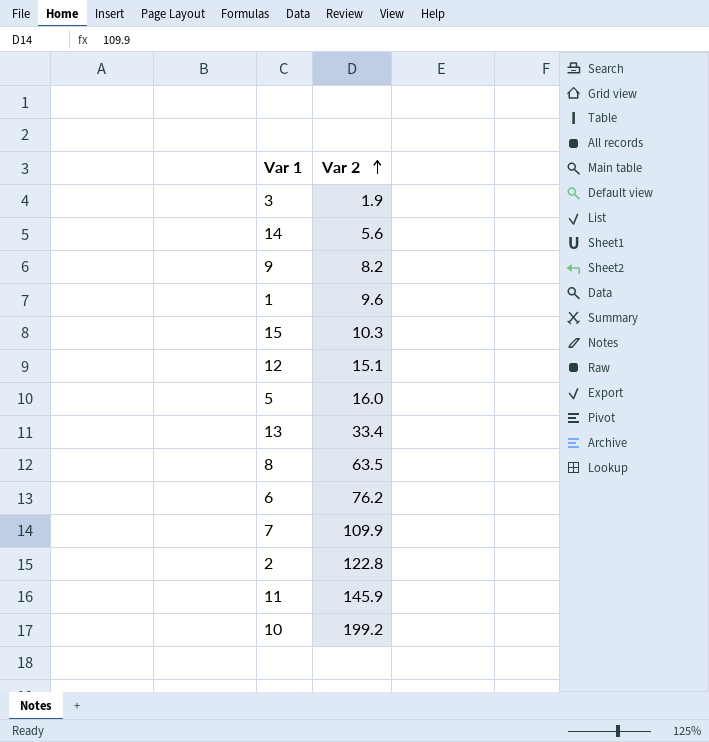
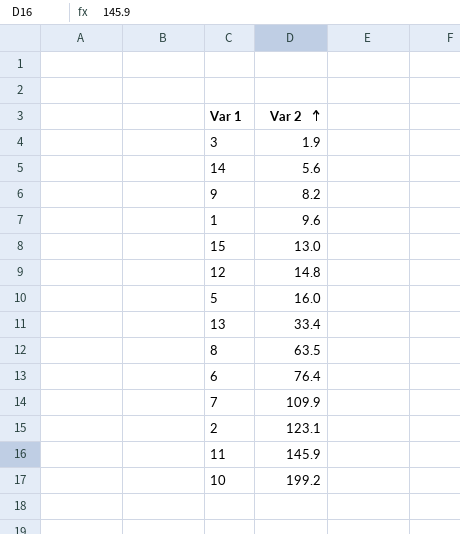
15 | Var 2: 10.3 -> 13.0
12 | Var 2: 15.1 -> 14.8
6 | Var 2: 76.2 -> 76.4
2 | Var 2: 122.8 -> 123.1

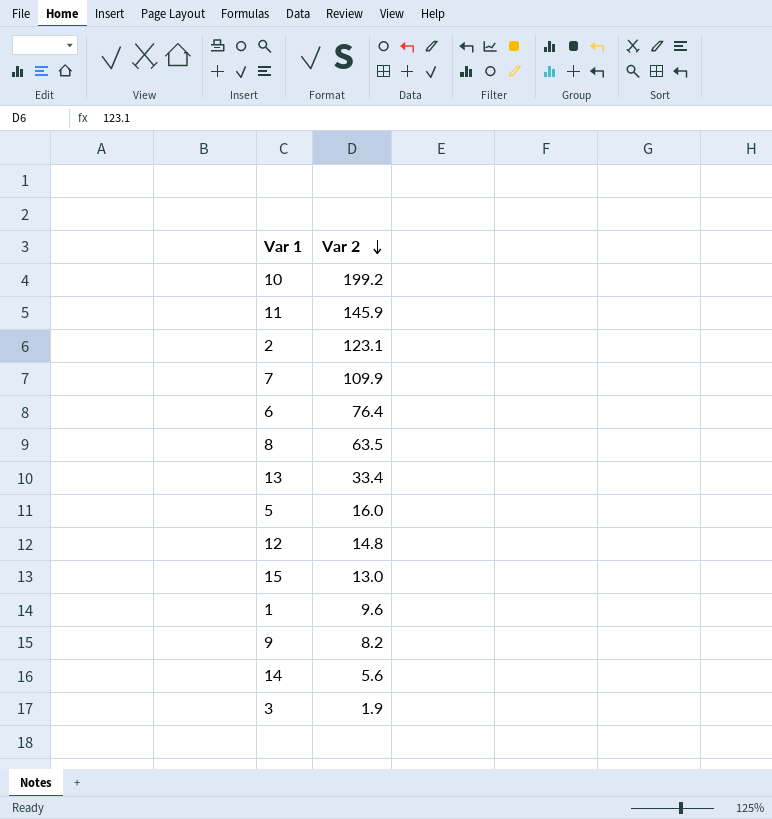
row order: Var 2 ascending -> Var 2 descending

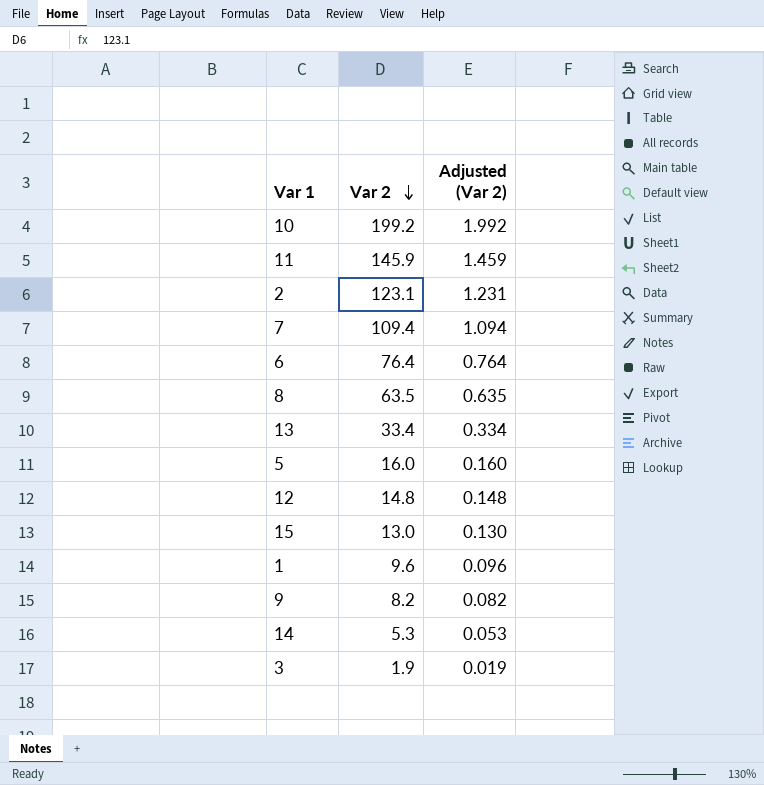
column Adjusted (Var 2) | formula: none -> [Var 2] * 0.01
7 | Var 2: 109.9 -> 109.4
14 | Var 2: 5.6 -> 5.3

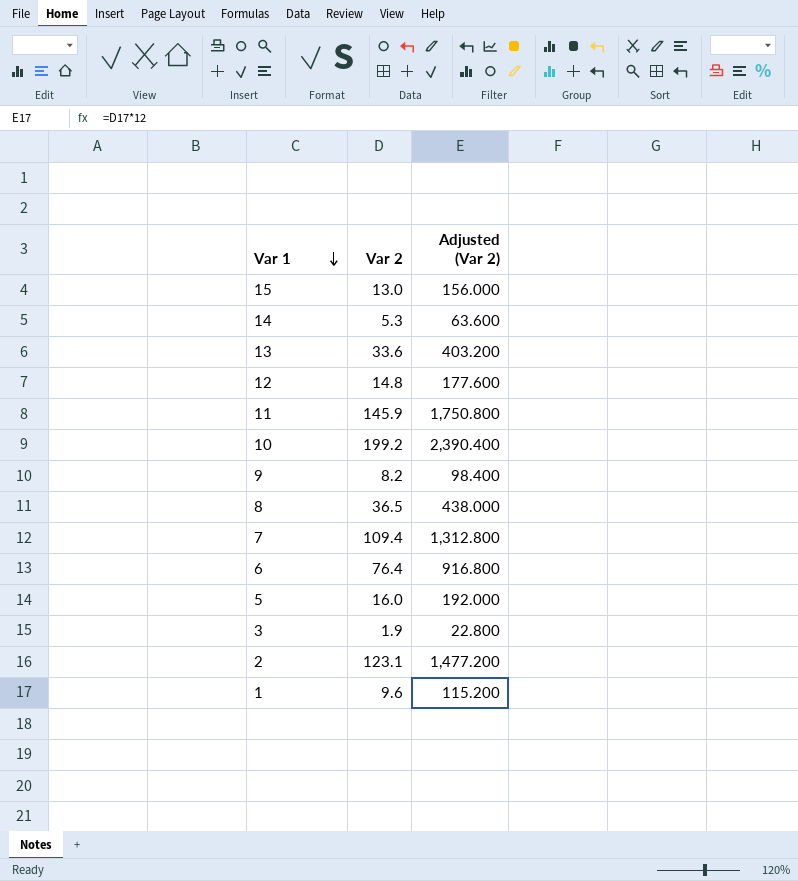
row order: Var 2 descending -> Var 1 descending
column Adjusted (Var 2) | formula: [Var 2] * 0.01 -> [Var 2] * 12
13 | Var 2: 33.4 -> 33.6
8 | Var 2: 63.5 -> 36.5

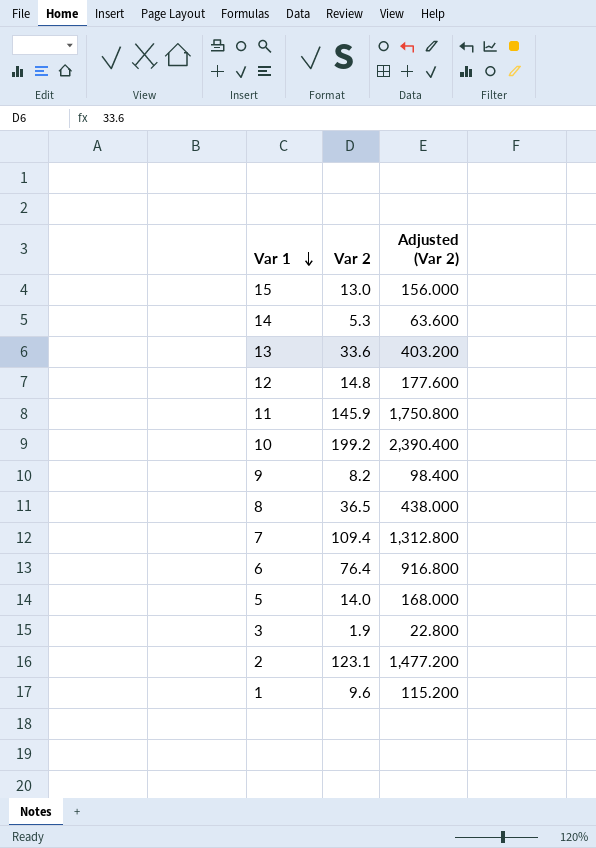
5 | Var 2: 16.0 -> 14.0
5 | Adjusted (Var 2): 192.000 -> 168.000

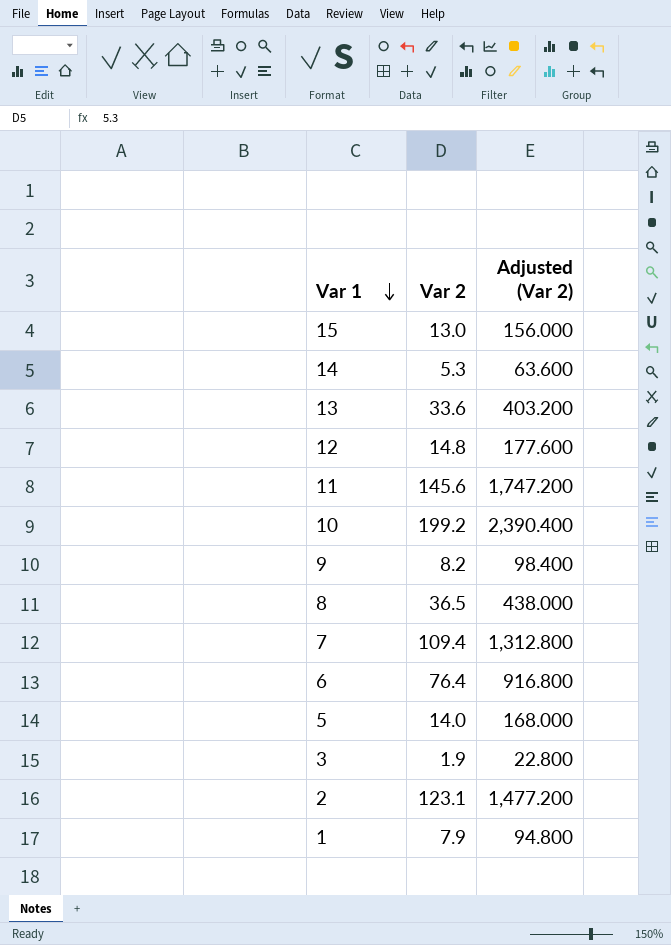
11 | Var 2: 145.9 -> 145.6
11 | Adjusted (Var 2): 1,750.800 -> 1,747.200
1 | Var 2: 9.6 -> 7.9
1 | Adjusted (Var 2): 115.200 -> 94.800

